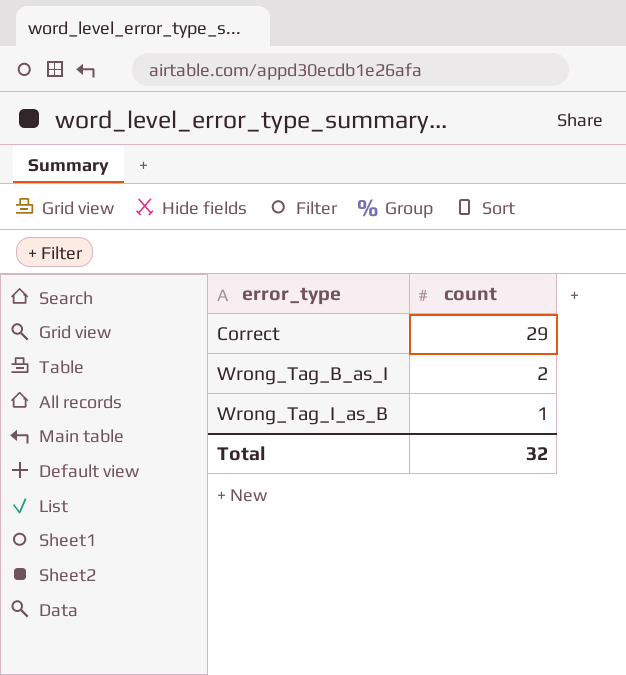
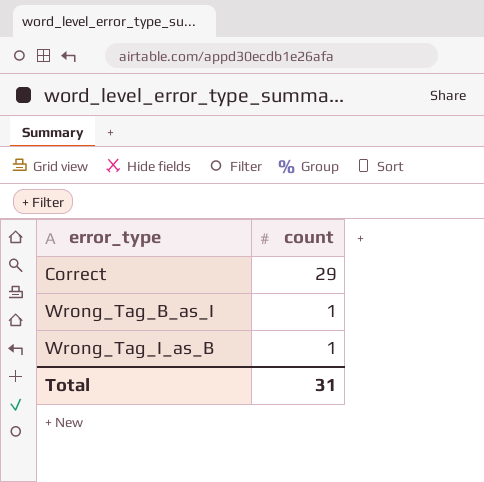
Wrong_Tag_B_as_I | count: 2 -> 1
Total | count: 32 -> 31

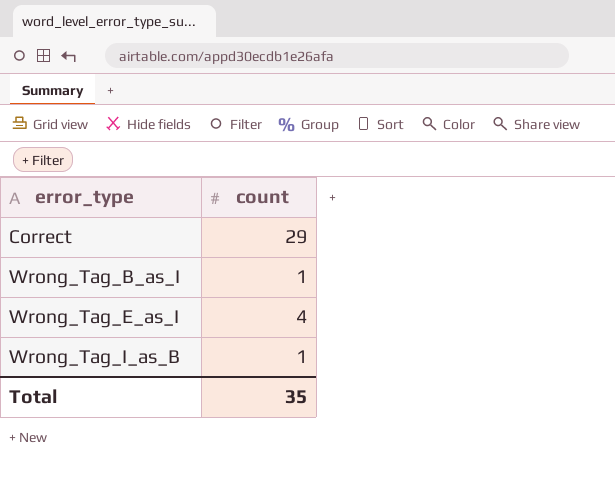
row Wrong_Tag_E_as_I: none -> 4
Total | count: 31 -> 35

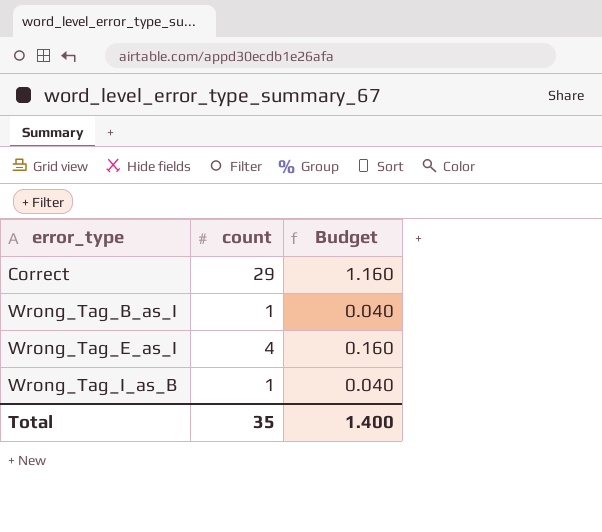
column Budget | formula: none -> [count] * 0.04

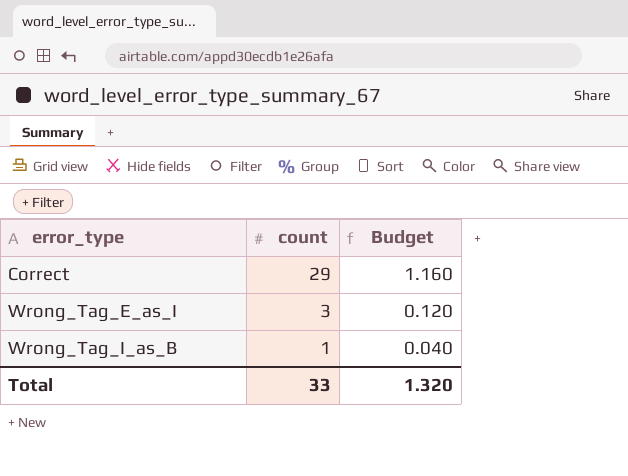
row Wrong_Tag_B_as_I: 1 | 0.040 -> none
Wrong_Tag_E_as_I | count: 4 -> 3
Wrong_Tag_E_as_I | Budget: 0.160 -> 0.120
Total | count: 35 -> 33
Total | Budget: 1.400 -> 1.320

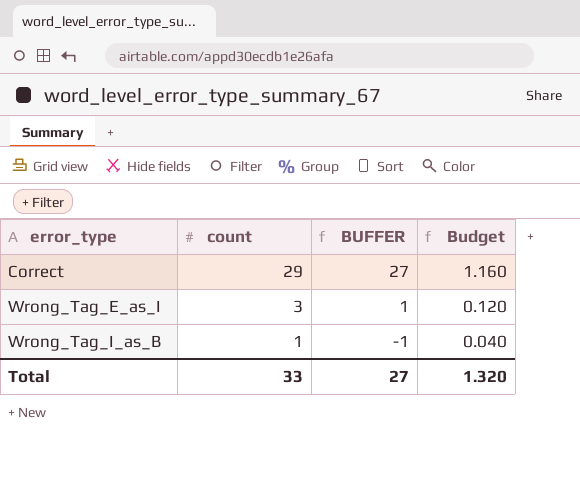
column BUFFER | formula: none -> [count] - 2

